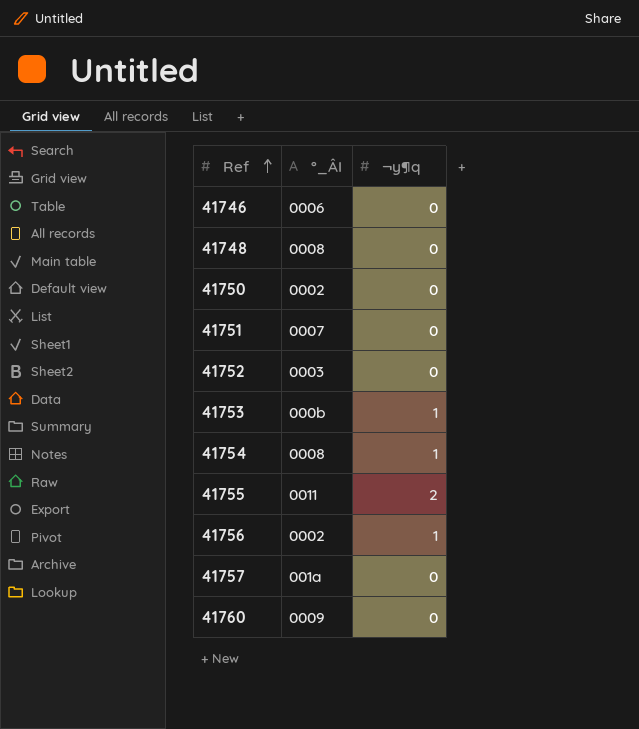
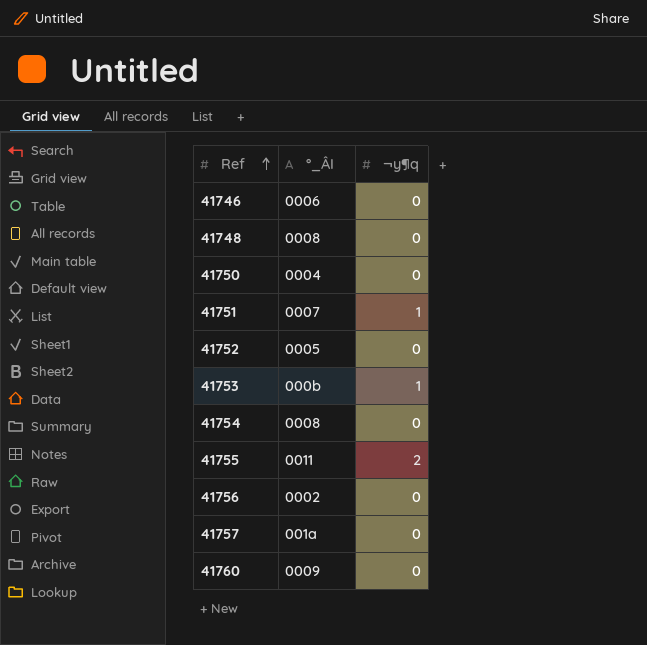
41750 | °_ÂI: 0002 -> 0004
41751 | ¬y¶q: 0 -> 1
41752 | °_ÂI: 0003 -> 0005
41754 | ¬y¶q: 1 -> 0
41756 | ¬y¶q: 1 -> 0

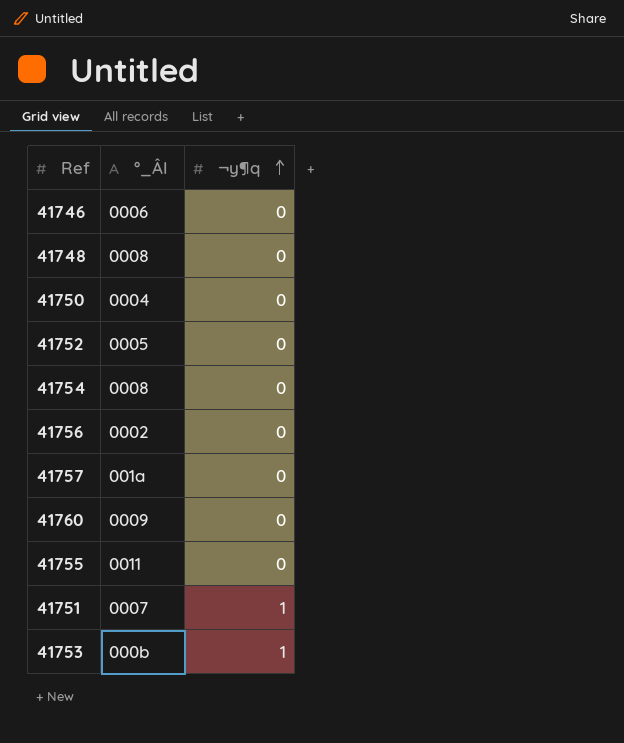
row order: Ref ascending -> ¬y¶q ascending
41755 | ¬y¶q: 2 -> 0

